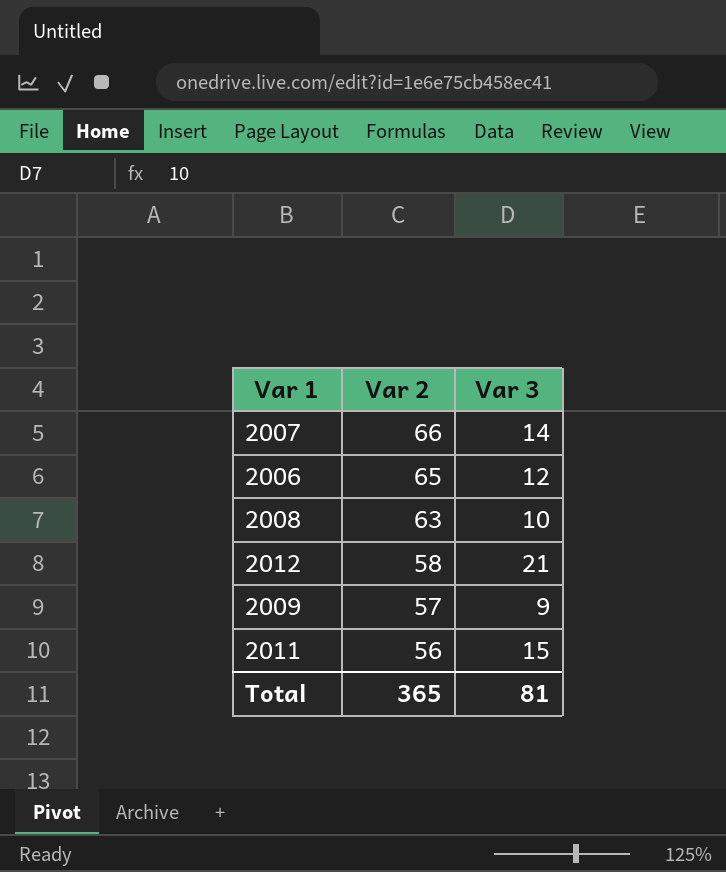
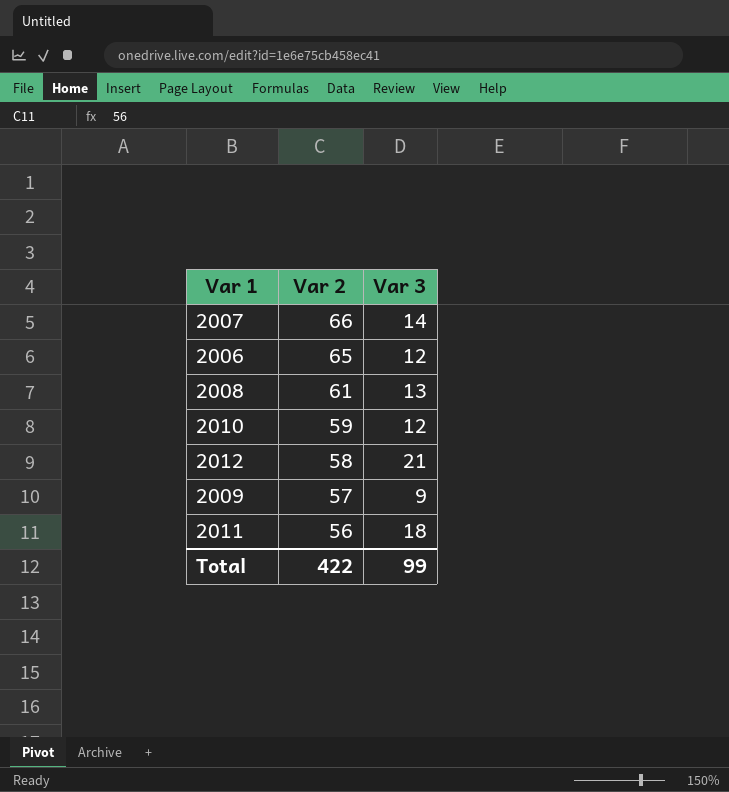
2008 | Var 2: 63 -> 61
2008 | Var 3: 10 -> 13
row 2010: none -> 59 | 12
2011 | Var 3: 15 -> 18
Total | Var 2: 365 -> 422
Total | Var 3: 81 -> 99

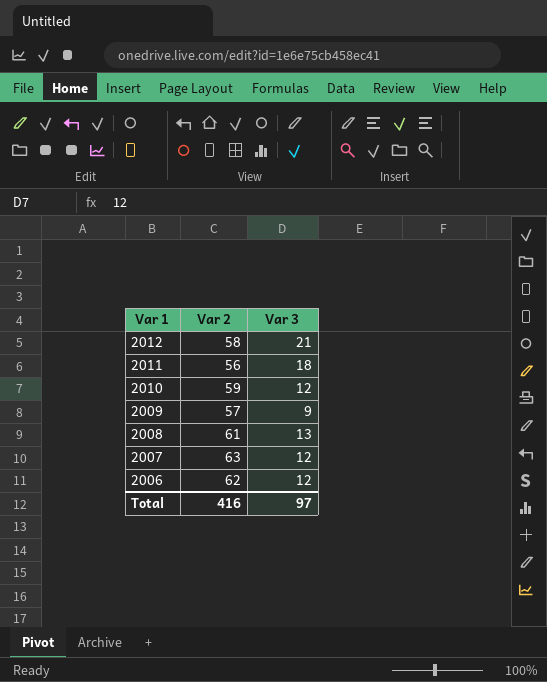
row order: Var 2 descending -> Var 1 descending
2007 | Var 2: 66 -> 63
2007 | Var 3: 14 -> 12
2006 | Var 2: 65 -> 62
Total | Var 2: 422 -> 416
Total | Var 3: 99 -> 97

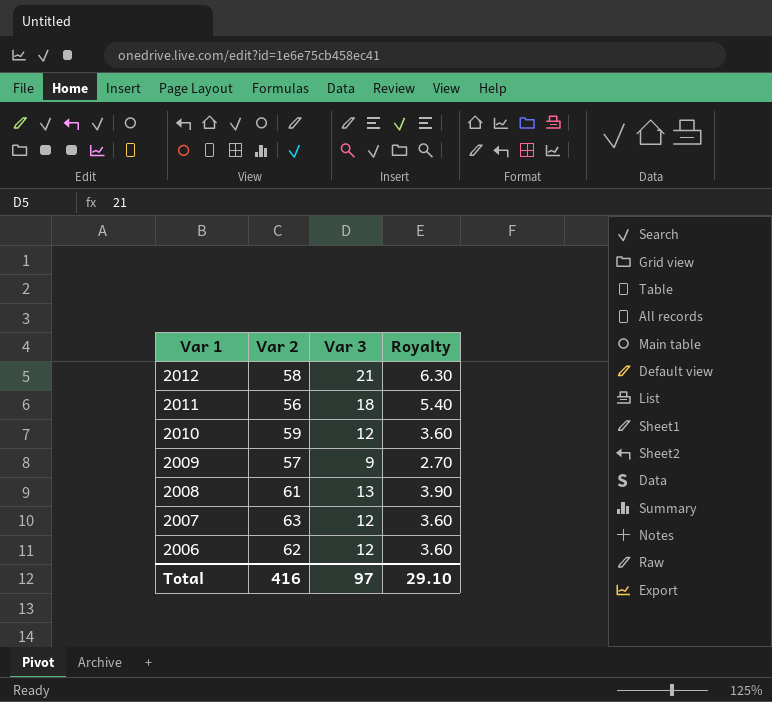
column Royalty | formula: none -> [Var 3] * 0.3

